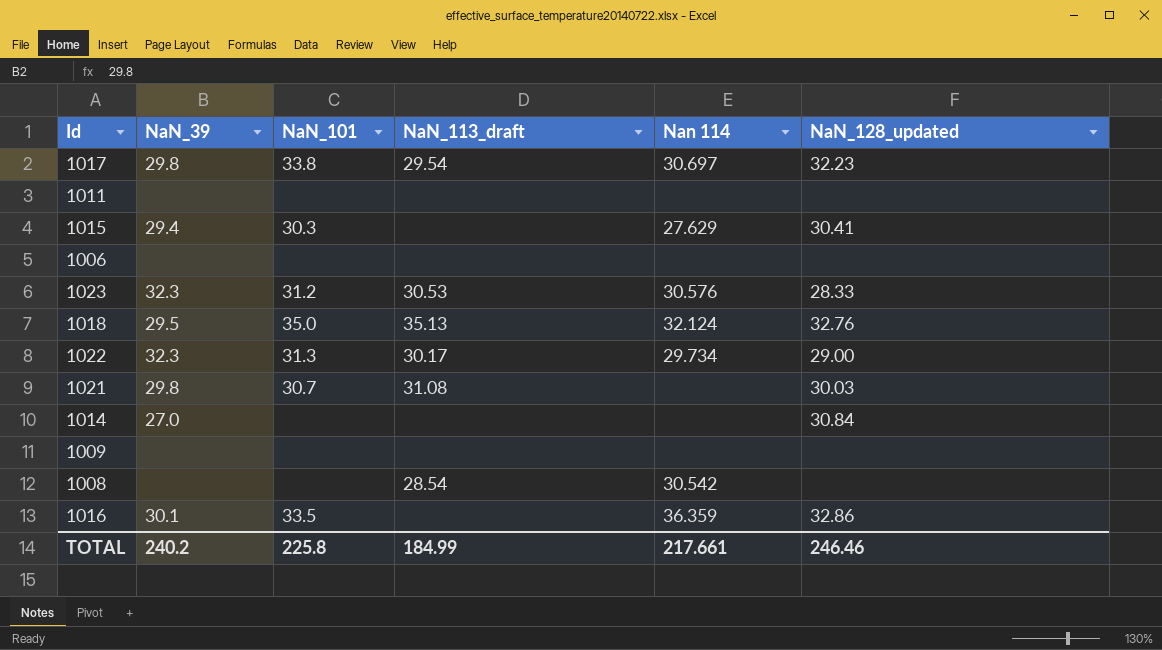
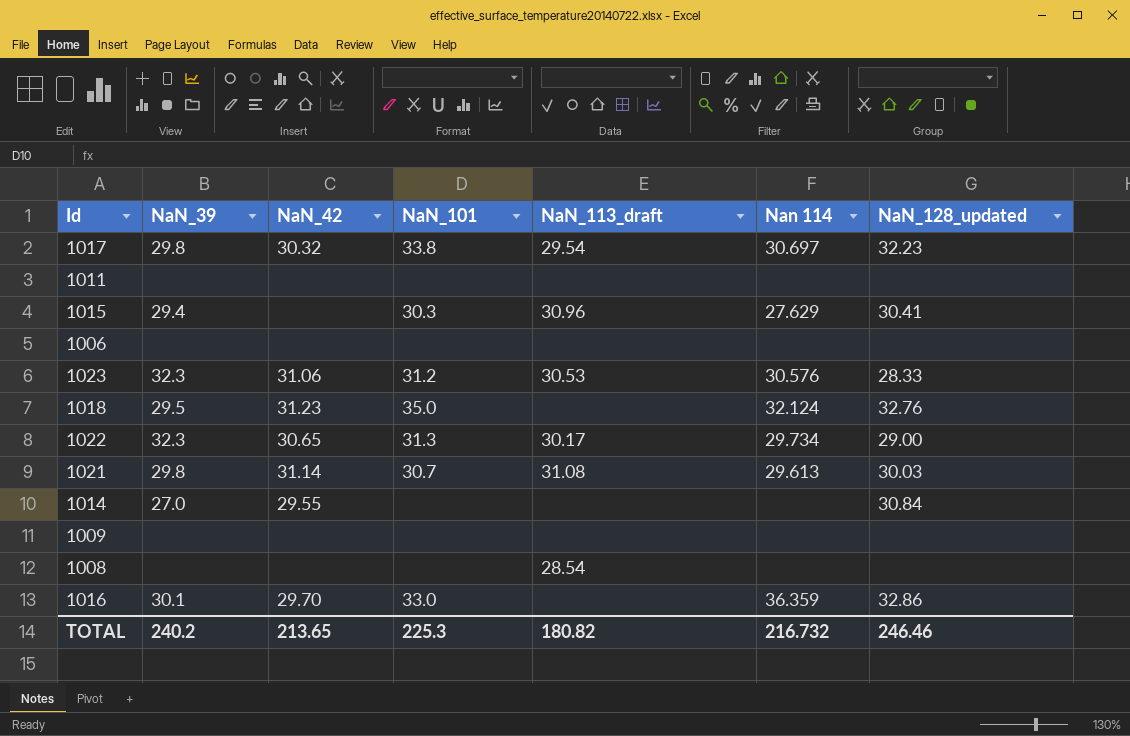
column NaN_42 | position: none -> 3
1015 | NaN_113_draft: none -> 30.96
1018 | NaN_113_draft: 35.13 -> none
1021 | Nan 114: none -> 29.613
1008 | Nan 114: 30.542 -> none
1016 | NaN_101: 33.5 -> 33.0
TOTAL | NaN_101: 225.8 -> 225.3
TOTAL | NaN_113_draft: 184.99 -> 180.82
TOTAL | Nan 114: 217.661 -> 216.732

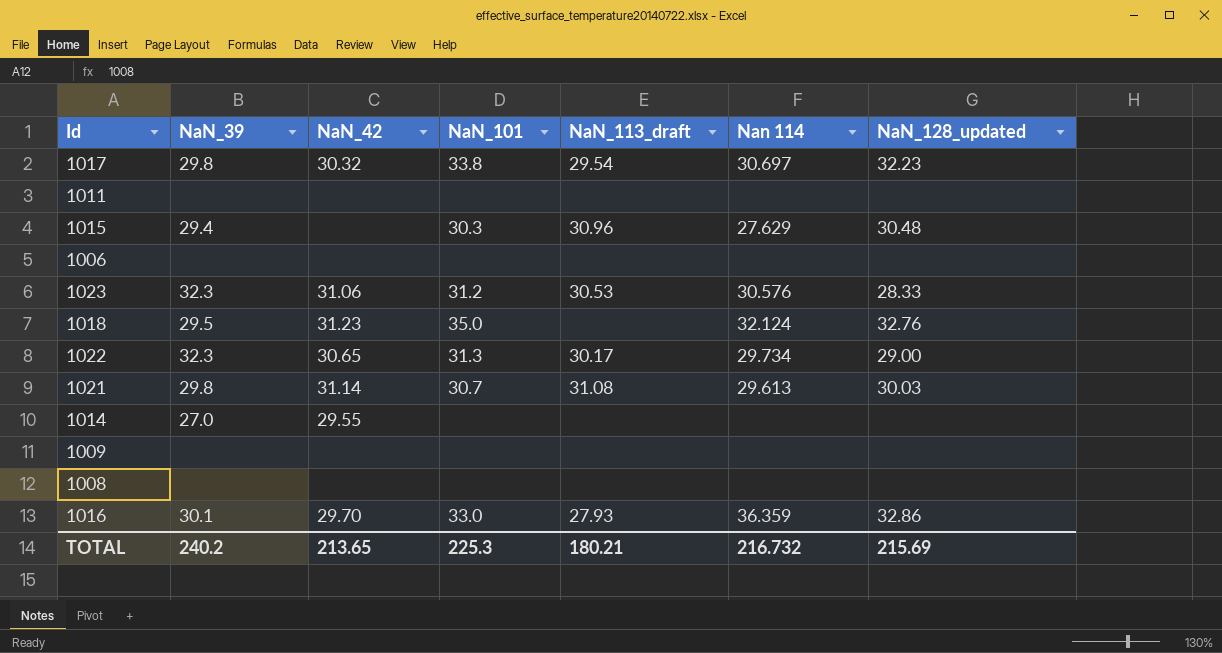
1015 | NaN_128_updated: 30.41 -> 30.48
1014 | NaN_128_updated: 30.84 -> none
1008 | NaN_113_draft: 28.54 -> none
1016 | NaN_113_draft: none -> 27.93
TOTAL | NaN_113_draft: 180.82 -> 180.21
TOTAL | NaN_128_updated: 246.46 -> 215.69

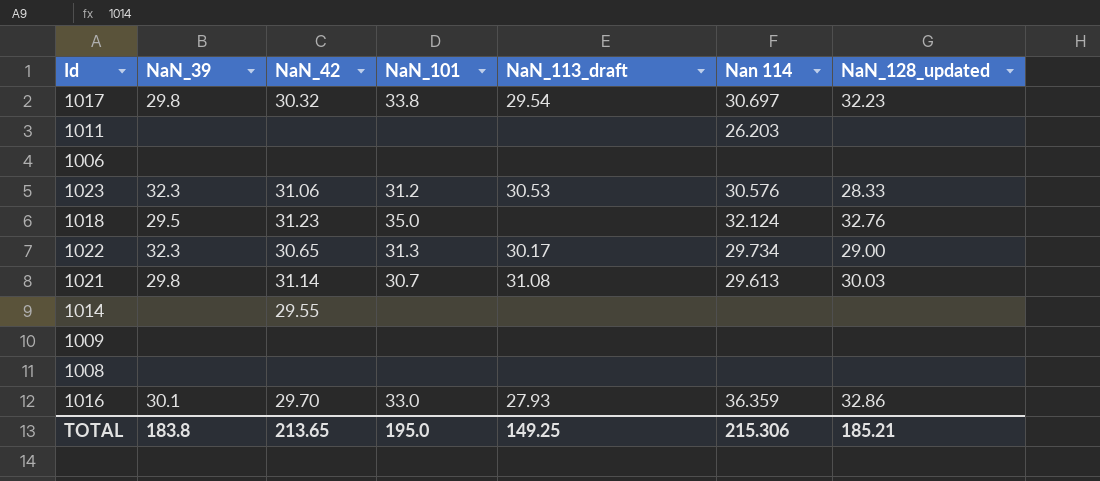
row 1015: 29.4 | none | 30.3 | 30.96 | 27.629 | 30.48 -> none
1011 | Nan 114: none -> 26.203
1014 | NaN_39: 27.0 -> none
TOTAL | NaN_39: 240.2 -> 183.8
TOTAL | NaN_101: 225.3 -> 195.0
TOTAL | NaN_113_draft: 180.21 -> 149.25
TOTAL | Nan 114: 216.732 -> 215.306
TOTAL | NaN_128_updated: 215.69 -> 185.21

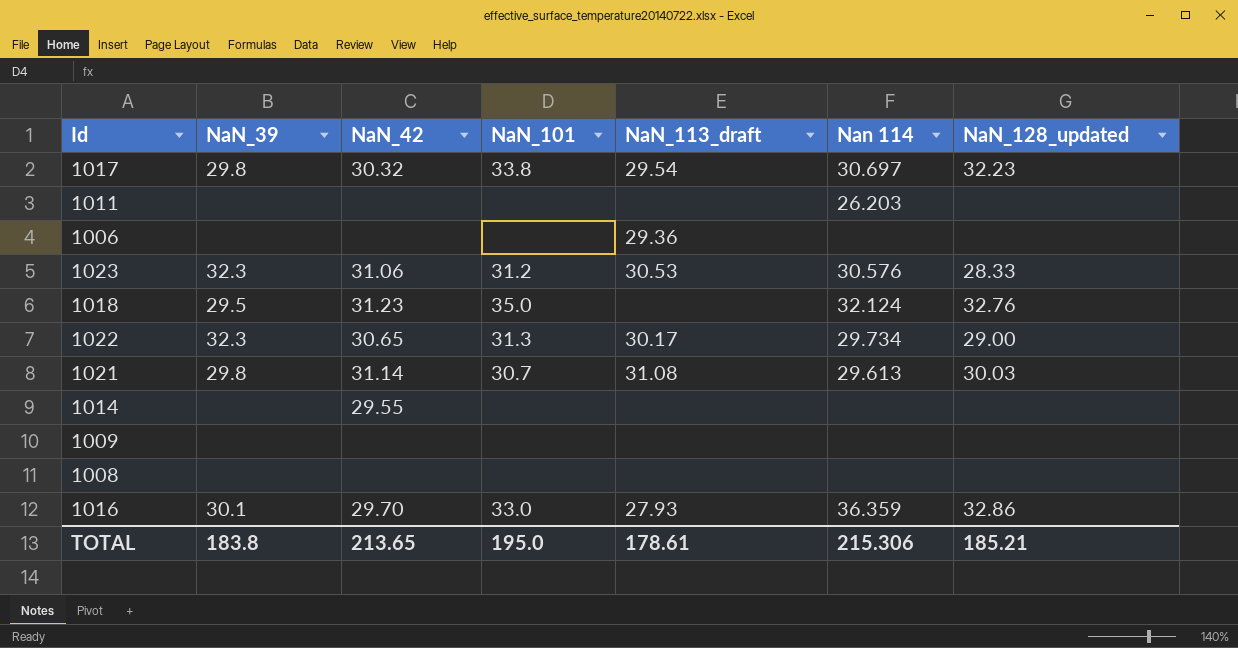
1006 | NaN_113_draft: none -> 29.36
TOTAL | NaN_113_draft: 149.25 -> 178.61

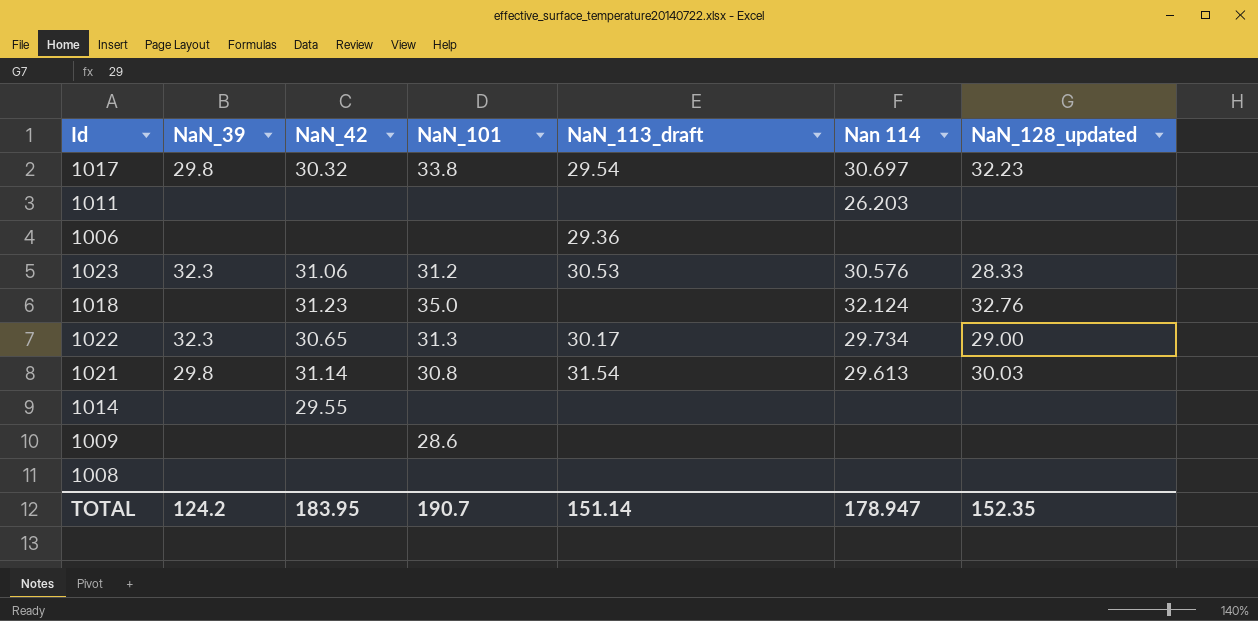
row 1016: 30.1 | 29.70 | 33.0 | 27.93 | 36.359 | 32.86 -> none
1018 | NaN_39: 29.5 -> none
1021 | NaN_101: 30.7 -> 30.8
1021 | NaN_113_draft: 31.08 -> 31.54
1009 | NaN_101: none -> 28.6
TOTAL | NaN_39: 183.8 -> 124.2
TOTAL | NaN_42: 213.65 -> 183.95
TOTAL | NaN_101: 195.0 -> 190.7
TOTAL | NaN_113_draft: 178.61 -> 151.14
TOTAL | Nan 114: 215.306 -> 178.947
TOTAL | NaN_128_updated: 185.21 -> 152.35

